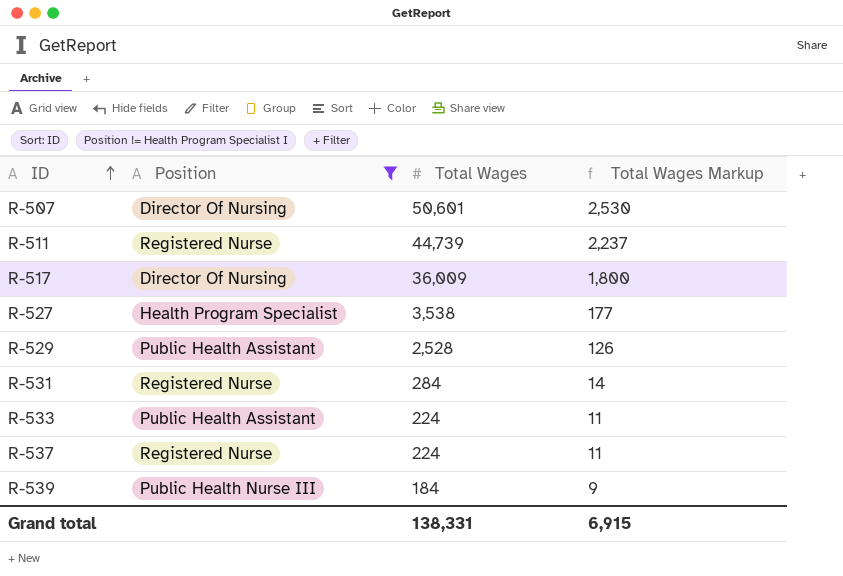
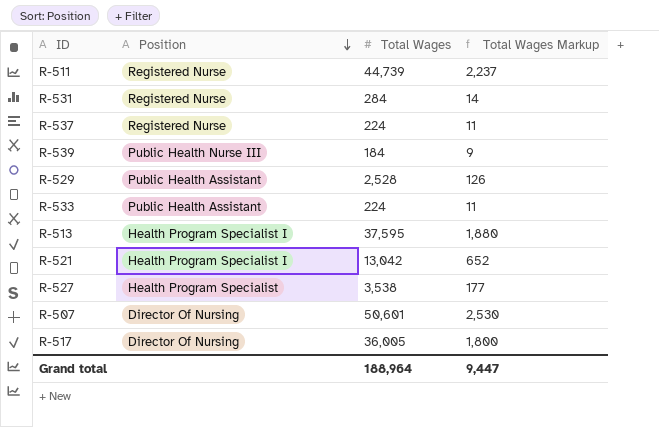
filter: Position != Health Program Specialist I -> none
row order: ID ascending -> Position descending
R-517 | Total Wages: 36,009 -> 36,005
Grand total | Total Wages: 138,331 -> 188,964
Grand total | Total Wages Markup: 6,915 -> 9,447

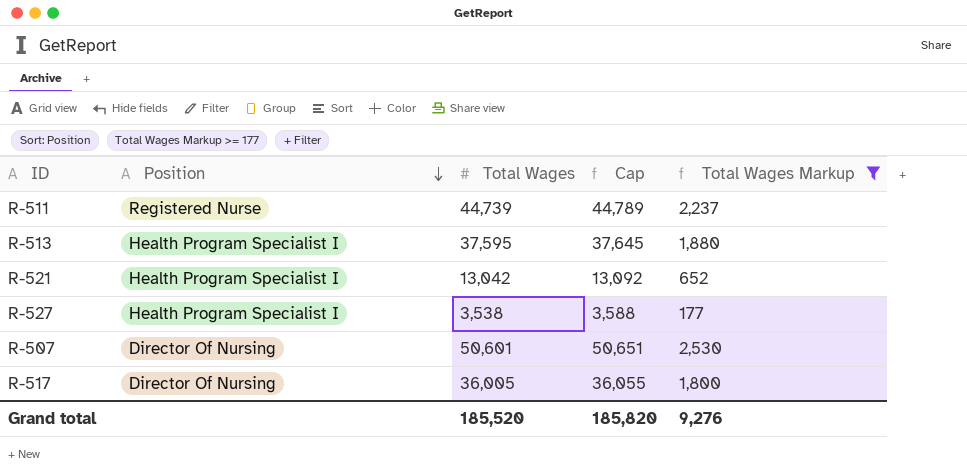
filter: none -> Total Wages Markup >= 177
column Cap | formula: none -> [Total Wages] + 50
R-527 | Position: Health Program Specialist -> Health Program Specialist I
Grand total | Total Wages: 188,964 -> 185,520
Grand total | Total Wages Markup: 9,447 -> 9,276

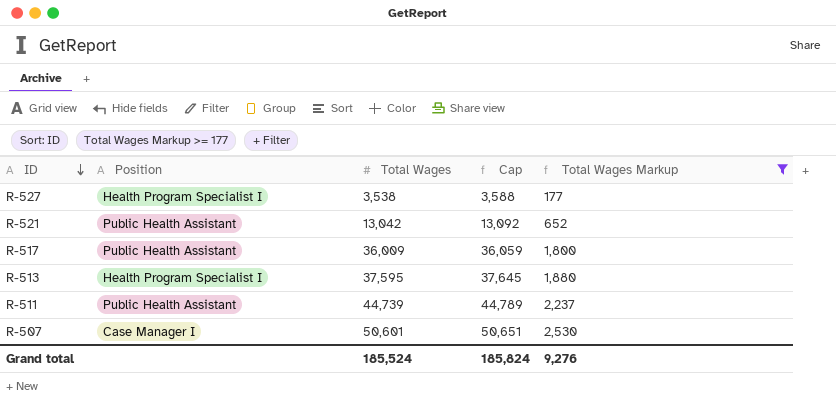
row order: Position descending -> ID descending
R-521 | Position: Health Program Specialist I -> Public Health Assistant
R-517 | Position: Director Of Nursing -> Public Health Assistant
R-517 | Total Wages: 36,005 -> 36,009
R-517 | Cap: 36,055 -> 36,059
R-511 | Position: Registered Nurse -> Public Health Assistant
R-507 | Position: Director Of Nursing -> Case Manager I
Grand total | Total Wages: 185,520 -> 185,524
Grand total | Cap: 185,820 -> 185,824

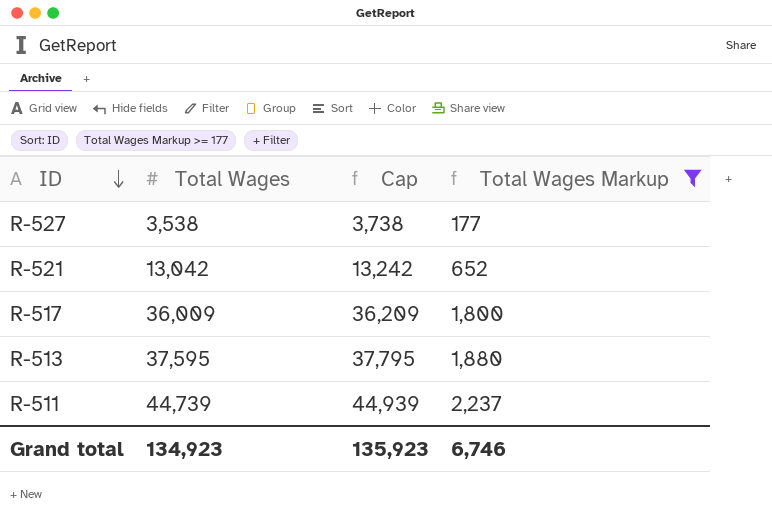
column Position | position: 2 -> none
column Cap | formula: [Total Wages] + 50 -> [Total Wages] + 200
row R-507: Case Manager I | 50,601 | 50,651 | 2,530 -> none
Grand total | Total Wages: 185,524 -> 134,923
Grand total | Cap: 185,824 -> 135,923
Grand total | Total Wages Markup: 9,276 -> 6,746

